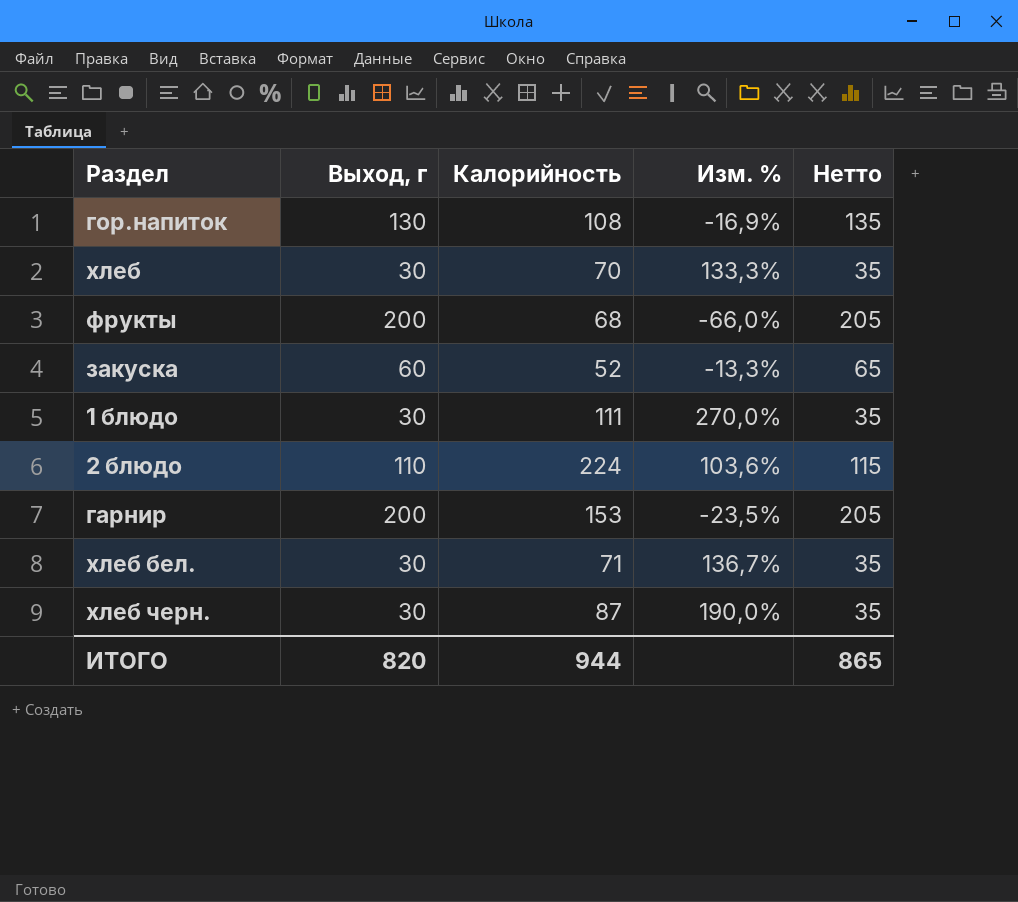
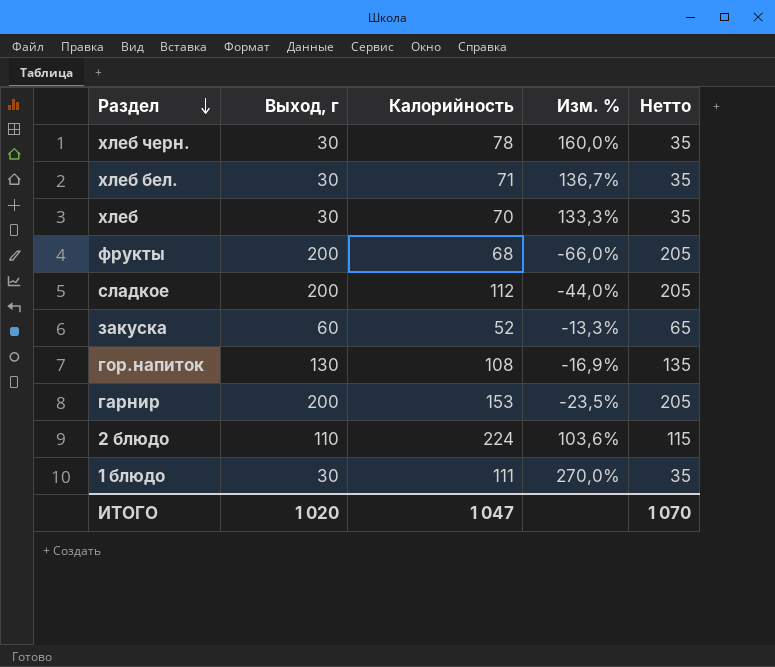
row order: none -> Раздел descending
хлеб черн. | Калорийность: 87 -> 78
хлеб черн. | Изм. %: 190,0% -> 160,0%
row сладкое: none -> 200 | 112 | -44,0% | 205
ИТОГО | Выход, г: 820 -> 1 020
ИТОГО | Калорийность: 944 -> 1 047
ИТОГО | Нетто: 865 -> 1 070

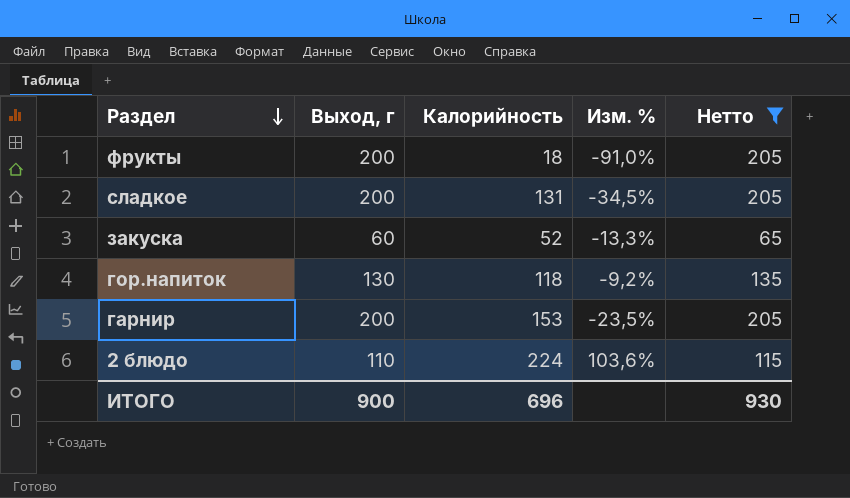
filter: none -> Нетто != 35
фрукты | Калорийность: 68 -> 18
фрукты | Изм. %: -66,0% -> -91,0%
сладкое | Калорийность: 112 -> 131
сладкое | Изм. %: -44,0% -> -34,5%
гор.напиток | Калорийность: 108 -> 118
гор.напиток | Изм. %: -16,9% -> -9,2%
ИТОГО | Выход, г: 1 020 -> 900
ИТОГО | Калорийность: 1 047 -> 696
ИТОГО | Нетто: 1 070 -> 930

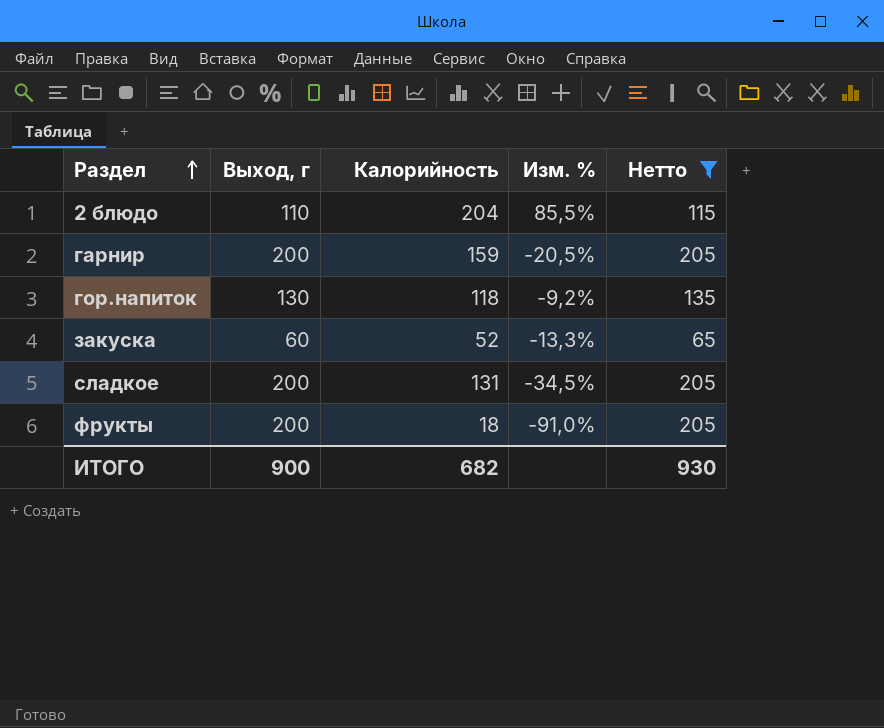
row order: Раздел descending -> Раздел ascending
2 блюдо | Калорийность: 224 -> 204
2 блюдо | Изм. %: 103,6% -> 85,5%
гарнир | Калорийность: 153 -> 159
гарнир | Изм. %: -23,5% -> -20,5%
ИТОГО | Калорийность: 696 -> 682

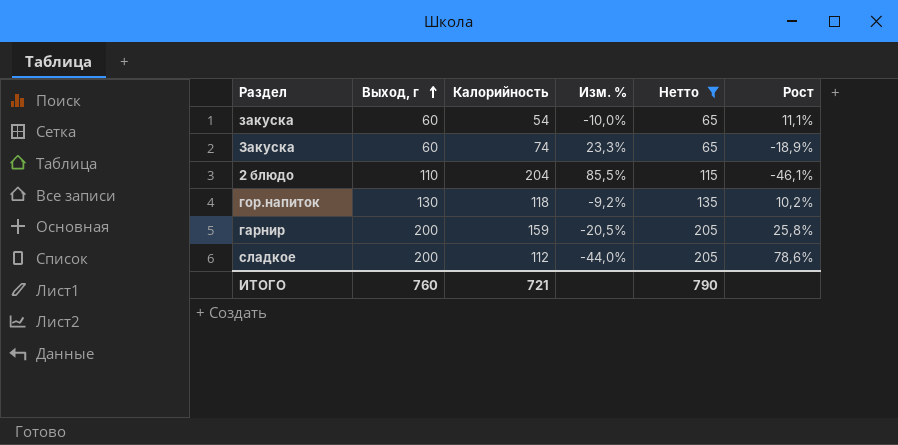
row order: Раздел ascending -> Выход, г ascending
column Рост | formula: none -> ([Выход, г] - [Калорийность]) / [Калорийность]
row фрукты: 200 | 18 | -91,0% | 205 -> none
закуска | Калорийность: 52 -> 54
закуска | Изм. %: -13,3% -> -10,0%
row Закуска: none -> 60 | 74 | 23,3% | 65 | -18,9%
сладкое | Калорийность: 131 -> 112
сладкое | Изм. %: -34,5% -> -44,0%
ИТОГО | Выход, г: 900 -> 760
ИТОГО | Калорийность: 682 -> 721
ИТОГО | Нетто: 930 -> 790

